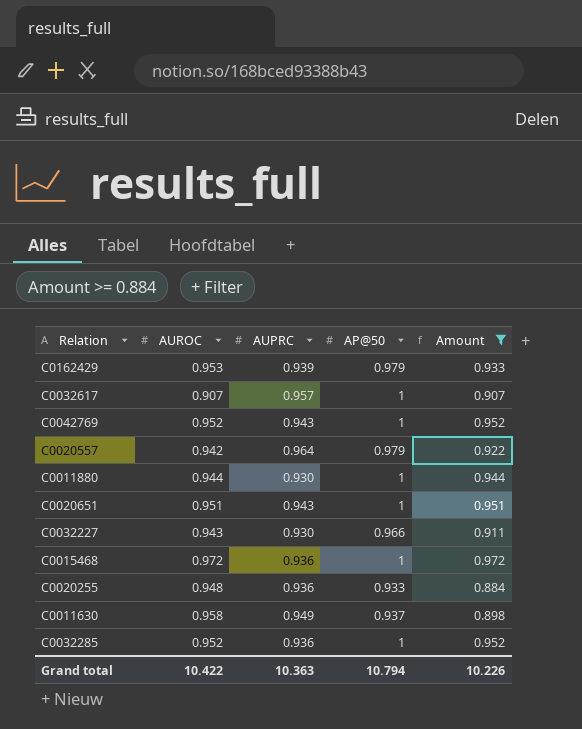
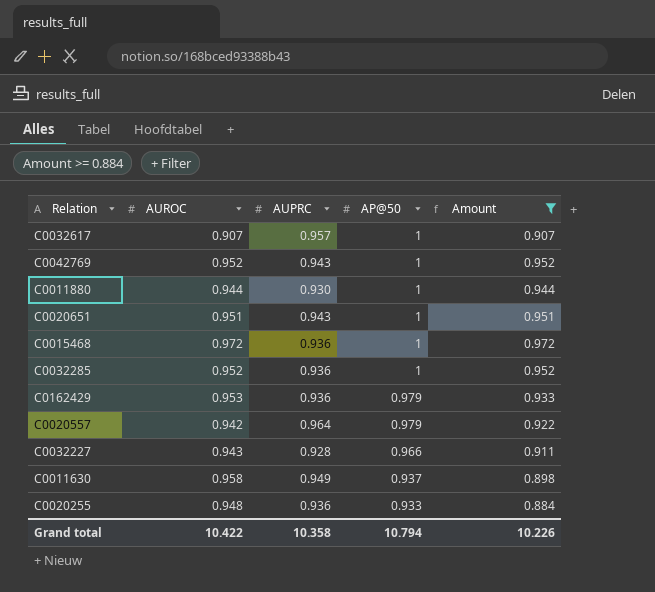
row order: none -> AP@50 descending
C0162429 | AUPRC: 0.939 -> 0.936
C0032227 | AUPRC: 0.930 -> 0.928
Grand total | AUPRC: 10.363 -> 10.358

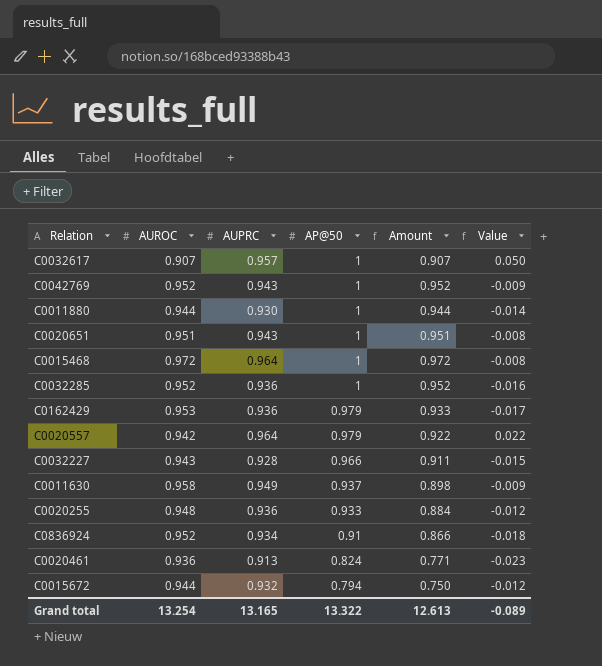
filter: Amount >= 0.884 -> none
column Value | formula: none -> [AUPRC] - [AUROC]
C0015468 | AUPRC: 0.936 -> 0.964
Grand total | AUROC: 10.422 -> 13.254
Grand total | AUPRC: 10.358 -> 13.165
Grand total | AP@50: 10.794 -> 13.322
Grand total | Amount: 10.226 -> 12.613

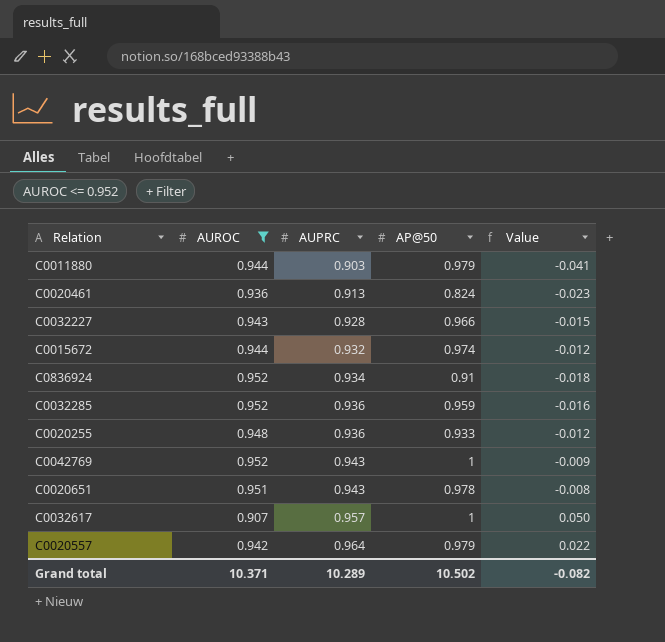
filter: none -> AUROC <= 0.952
row order: AP@50 descending -> AUPRC ascending
column Amount | formula: [AUROC] * [AP@50] -> none
C0011880 | AUPRC: 0.930 -> 0.903
C0011880 | AP@50: 1 -> 0.979
C0011880 | Value: -0.014 -> -0.041
C0015672 | AP@50: 0.794 -> 0.974
C0032285 | AP@50: 1 -> 0.959
C0020651 | AP@50: 1 -> 0.978
Grand total | AUROC: 13.254 -> 10.371
Grand total | AUPRC: 13.165 -> 10.289
Grand total | AP@50: 13.322 -> 10.502
Grand total | Value: -0.089 -> -0.082

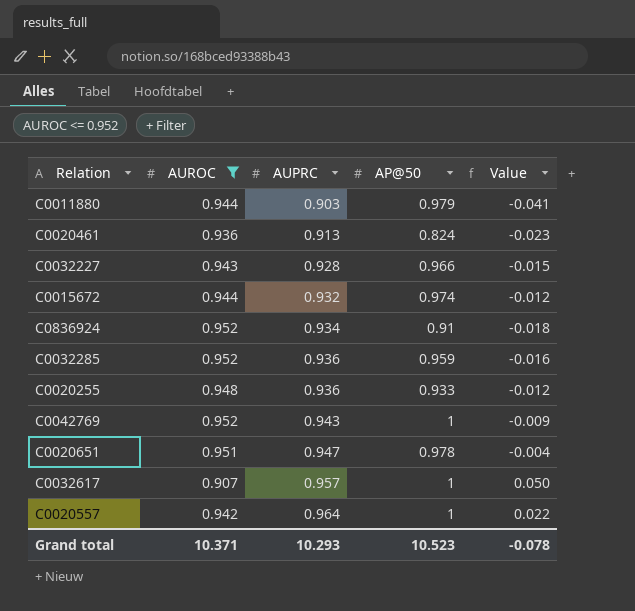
C0020651 | AUPRC: 0.943 -> 0.947
C0020651 | Value: -0.008 -> -0.004
C0020557 | AP@50: 0.979 -> 1
Grand total | AUPRC: 10.289 -> 10.293
Grand total | AP@50: 10.502 -> 10.523
Grand total | Value: -0.082 -> -0.078

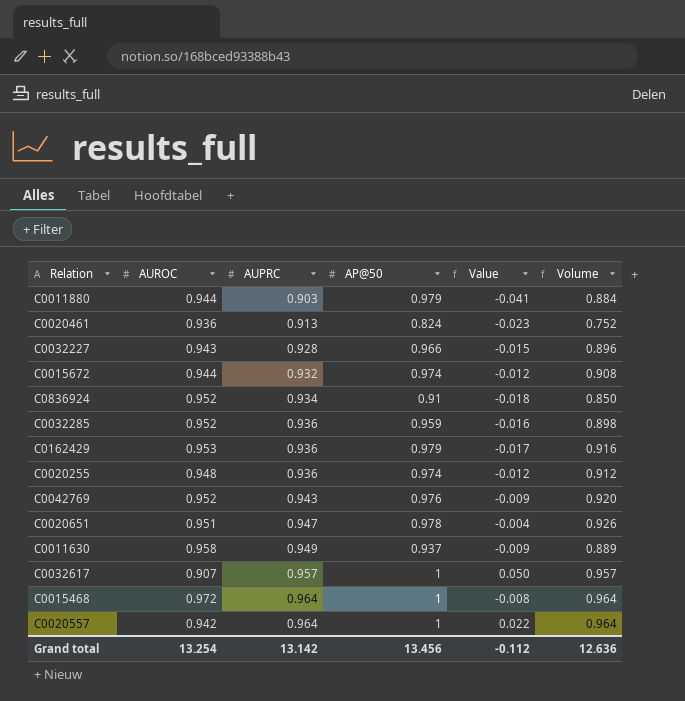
filter: AUROC <= 0.952 -> none
column Volume | formula: none -> [AUPRC] * [AP@50]
C0020255 | AP@50: 0.933 -> 0.974
C0042769 | AP@50: 1 -> 0.976
Grand total | AUROC: 10.371 -> 13.254
Grand total | AUPRC: 10.293 -> 13.142
Grand total | AP@50: 10.523 -> 13.456
Grand total | Value: -0.078 -> -0.112

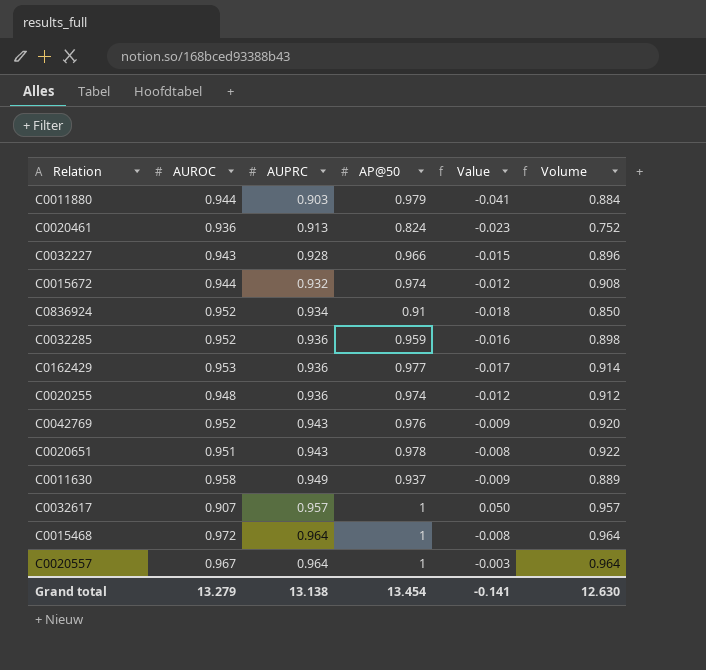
C0162429 | AP@50: 0.979 -> 0.977
C0162429 | Volume: 0.916 -> 0.914
C0020651 | AUPRC: 0.947 -> 0.943
C0020651 | Value: -0.004 -> -0.008
C0020651 | Volume: 0.926 -> 0.922
C0020557 | AUROC: 0.942 -> 0.967
C0020557 | Value: 0.022 -> -0.003
Grand total | AUROC: 13.254 -> 13.279
Grand total | AUPRC: 13.142 -> 13.138
Grand total | AP@50: 13.456 -> 13.454
Grand total | Value: -0.112 -> -0.141
Grand total | Volume: 12.636 -> 12.630

